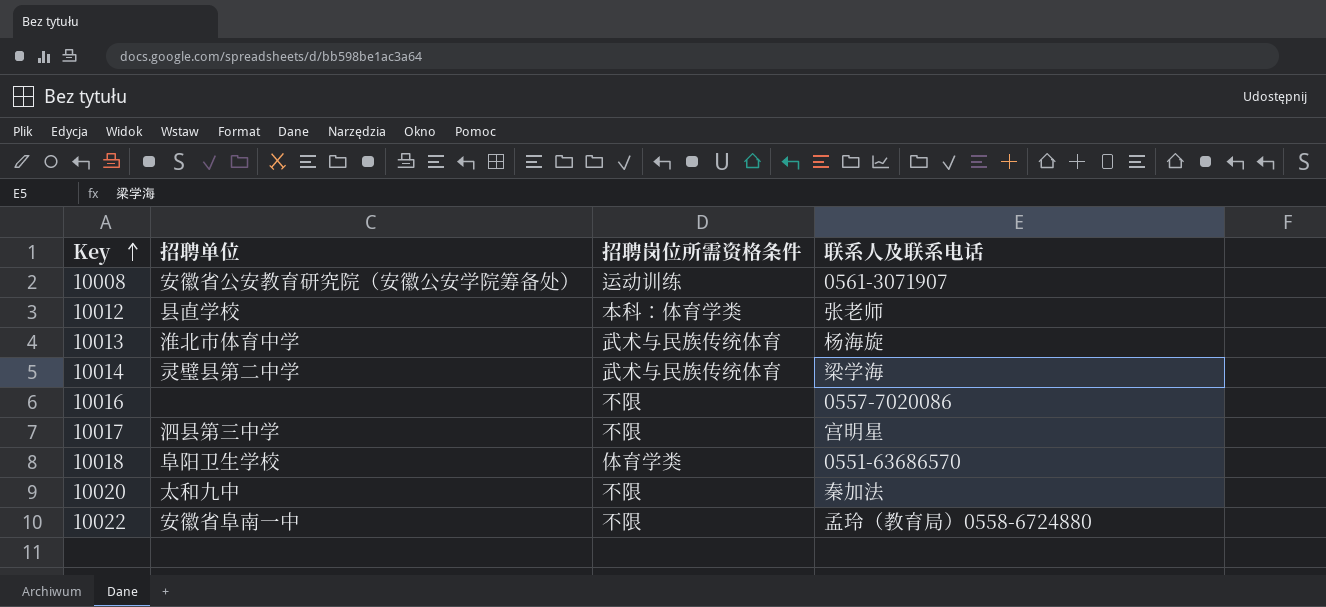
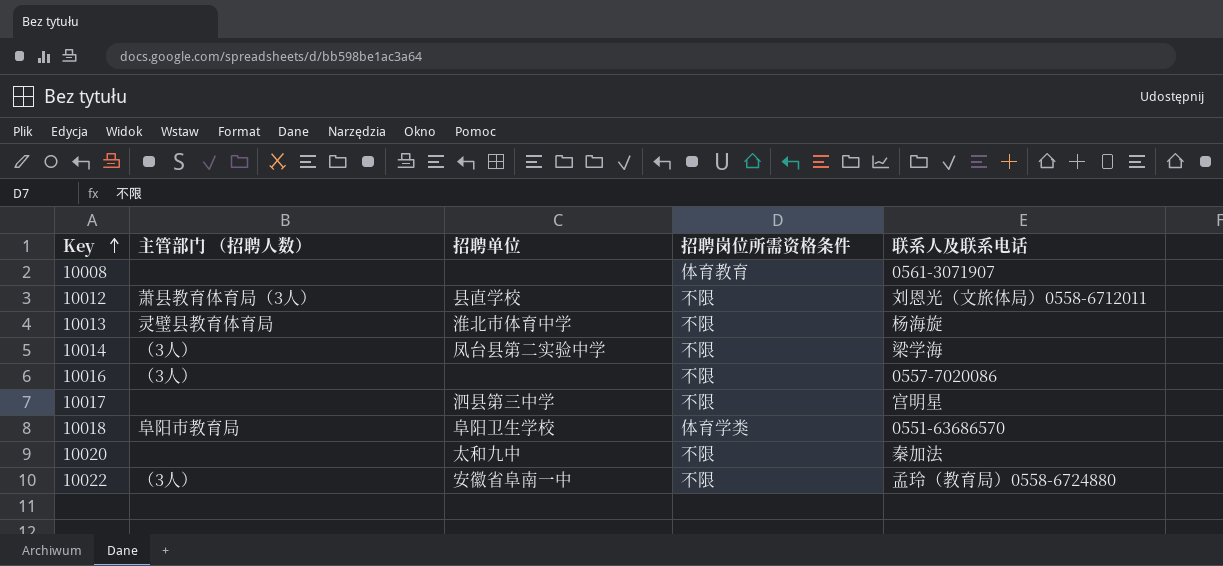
column 主管部门 （招聘人数） | position: none -> 2
10008 | 招聘单位: 安徽省公安教育研究院（安徽公安学院筹备处） -> none
10008 | 招聘岗位所需资格条件: 运动训练 -> 体育教育
10012 | 招聘岗位所需资格条件: 本科：体育学类 -> 不限
10012 | 联系人及联系电话: 张老师 -> 刘恩光（文旅体局）0558-6712011
10013 | 招聘岗位所需资格条件: 武术与民族传统体育 -> 不限
10014 | 招聘单位: 灵璧县第二中学 -> 凤台县第二实验中学
10014 | 招聘岗位所需资格条件: 武术与民族传统体育 -> 不限

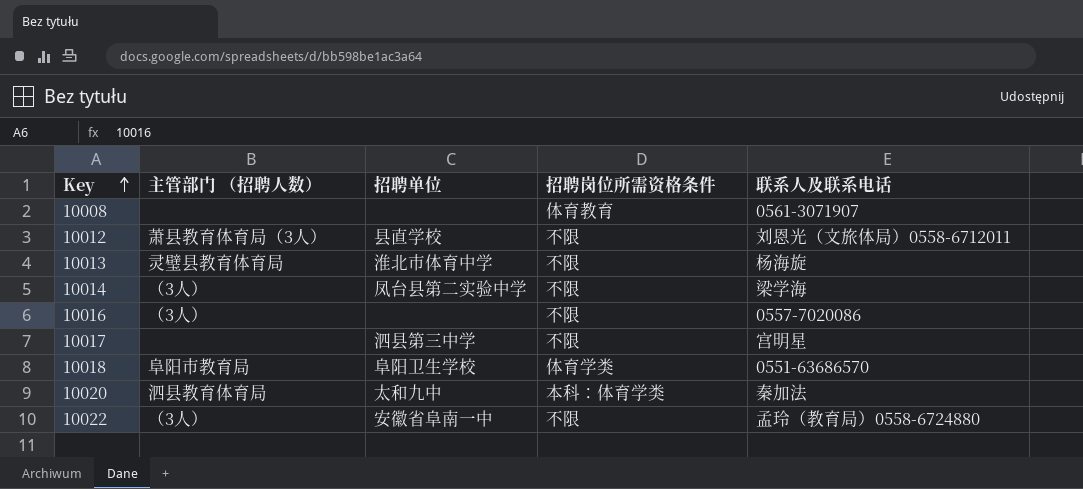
10020 | 主管部门 （招聘人数）: none -> 泗县教育体育局
10020 | 招聘岗位所需资格条件: 不限 -> 本科：体育学类

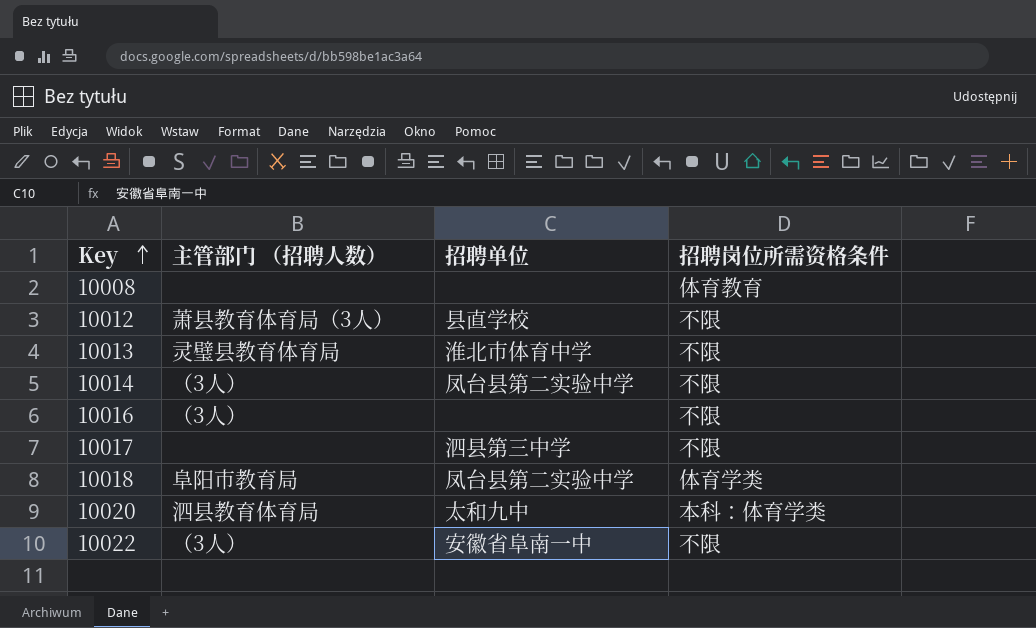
column 联系人及联系电话 | position: 5 -> none
10018 | 招聘单位: 阜阳卫生学校 -> 凤台县第二实验中学

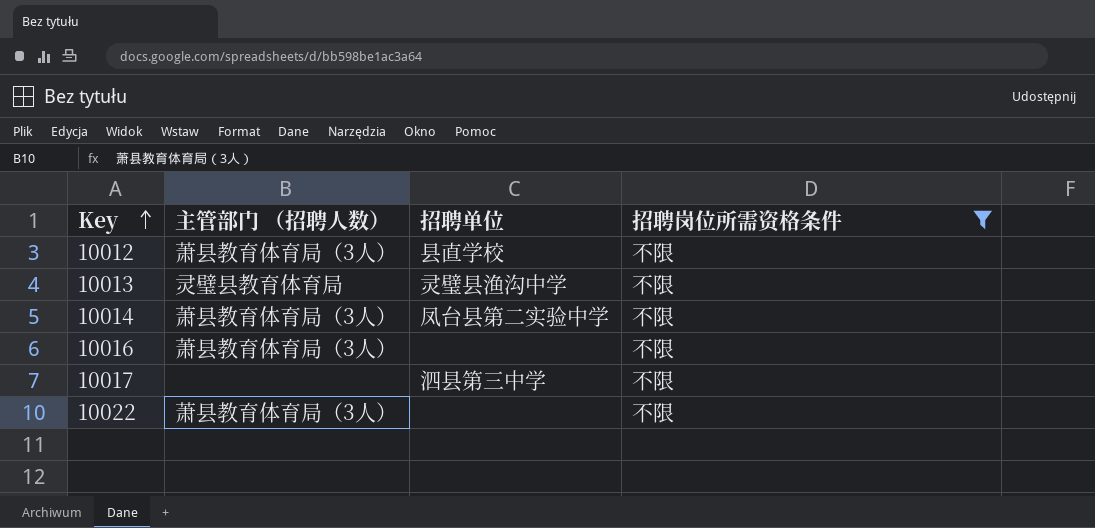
filter: none -> 招聘岗位所需资格条件 = 不限
10013 | 招聘单位: 淮北市体育中学 -> 灵璧县渔沟中学
10014 | 主管部门 （招聘人数）: （3人） -> 萧县教育体育局（3人）
10016 | 主管部门 （招聘人数）: （3人） -> 萧县教育体育局（3人）
10022 | 主管部门 （招聘人数）: （3人） -> 萧县教育体育局（3人）
10022 | 招聘单位: 安徽省阜南一中 -> none

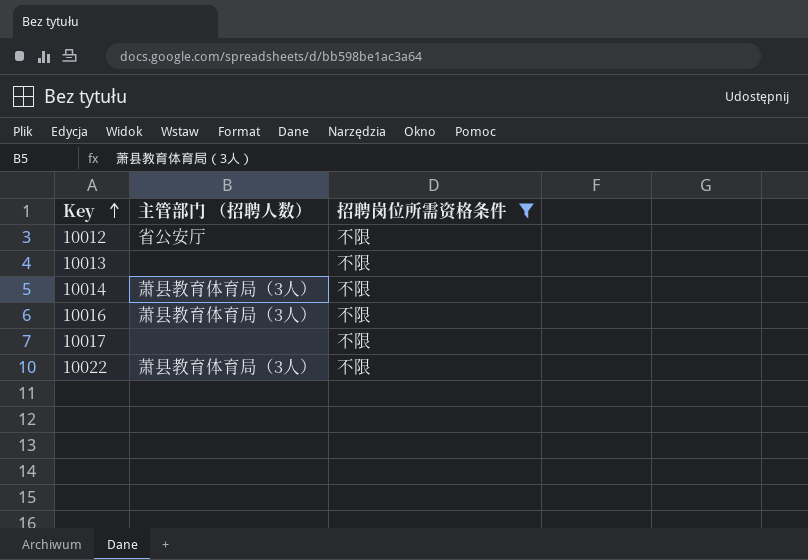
column 招聘单位 | position: 3 -> none
10012 | 主管部门 （招聘人数）: 萧县教育体育局（3人） -> 省公安厅
10013 | 主管部门 （招聘人数）: 灵璧县教育体育局 -> none

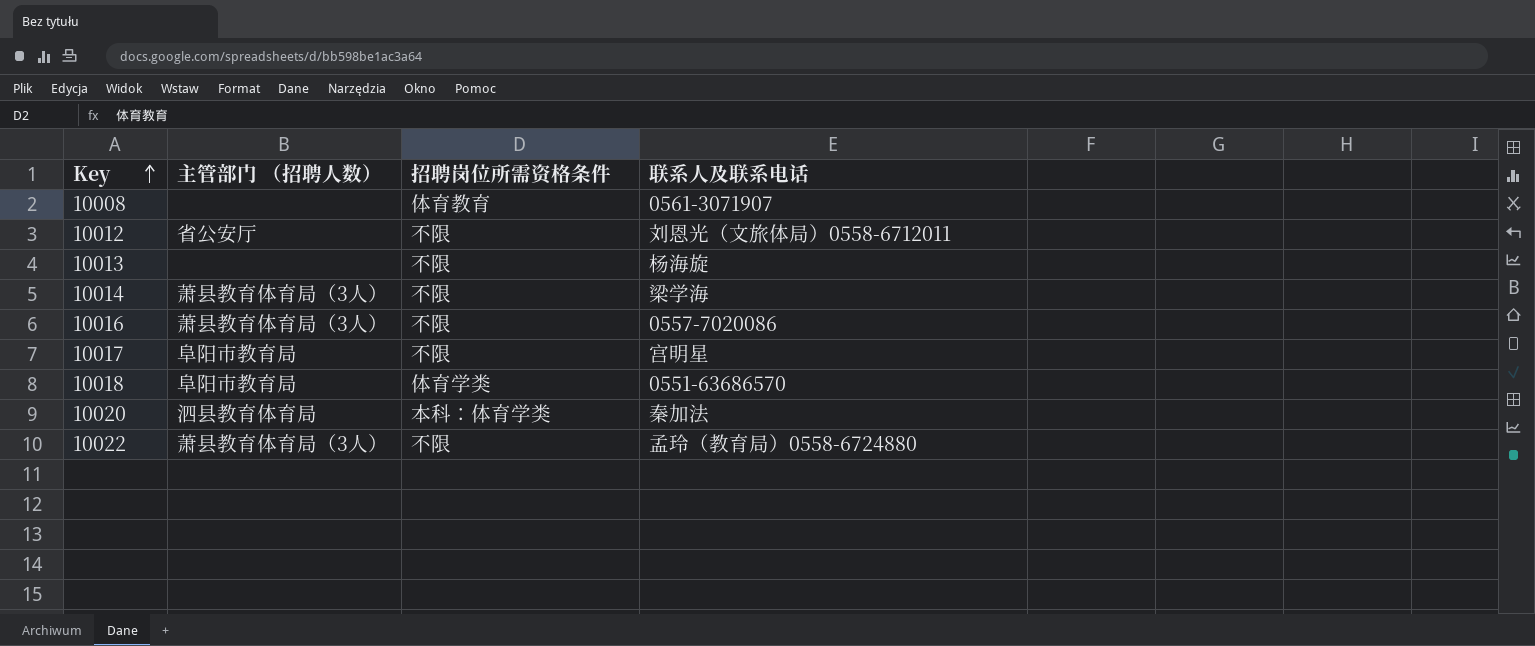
filter: 招聘岗位所需资格条件 = 不限 -> none
column 联系人及联系电话 | position: none -> 4
10017 | 主管部门 （招聘人数）: none -> 阜阳市教育局

